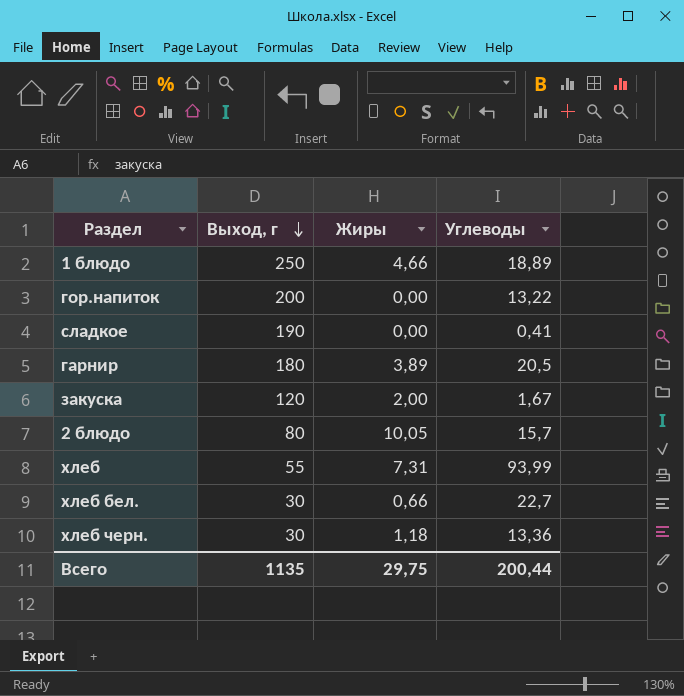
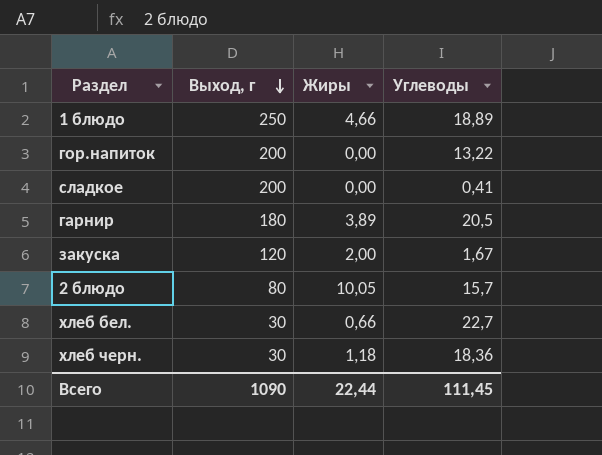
row хлеб: 55 | 7,31 | 93,99 -> none
сладкое | Выход, г: 190 -> 200
хлеб черн. | Углеводы: 13,36 -> 18,36
Всего | Выход, г: 1135 -> 1090
Всего | Жиры: 29,75 -> 22,44
Всего | Углеводы: 200,44 -> 111,45

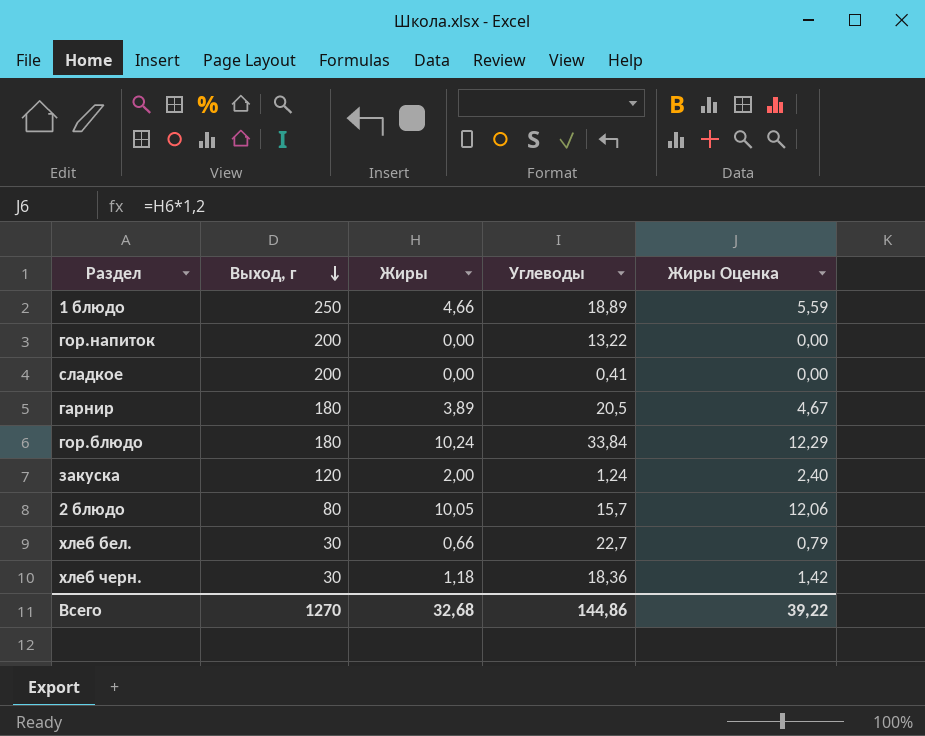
column Жиры Оценка | formula: none -> [Жиры] * 1,2
row гор.блюдо: none -> 180 | 10,24 | 33,84 | 12,29
закуска | Углеводы: 1,67 -> 1,24
Всего | Выход, г: 1090 -> 1270
Всего | Жиры: 22,44 -> 32,68
Всего | Углеводы: 111,45 -> 144,86

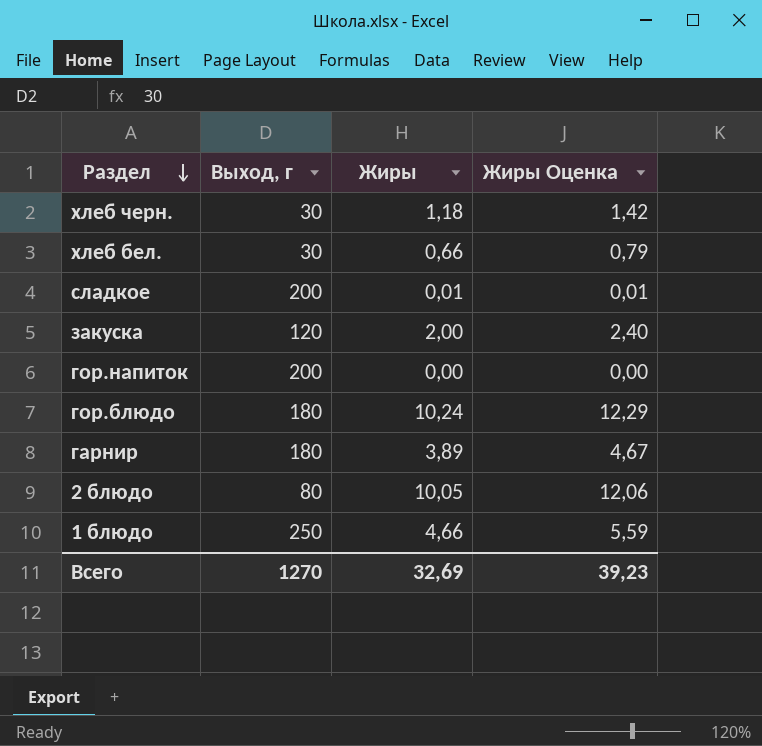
row order: Выход, г descending -> Раздел descending
column Углеводы | position: 4 -> none
сладкое | Жиры: 0,00 -> 0,01
сладкое | Жиры Оценка: 0,00 -> 0,01
Всего | Жиры: 32,68 -> 32,69
Всего | Жиры Оценка: 39,22 -> 39,23

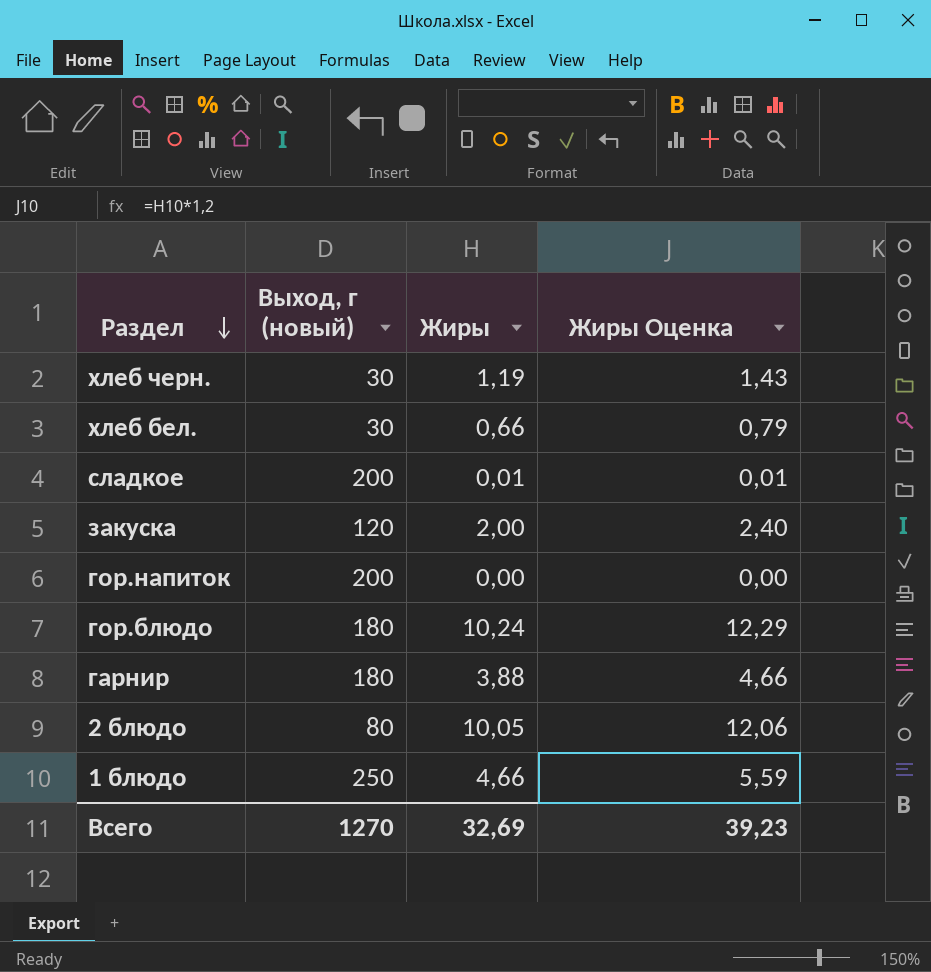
column name: Выход, г -> Выход, г (новый)
хлеб черн. | Жиры: 1,18 -> 1,19
хлеб черн. | Жиры Оценка: 1,42 -> 1,43
гарнир | Жиры: 3,89 -> 3,88
гарнир | Жиры Оценка: 4,67 -> 4,66

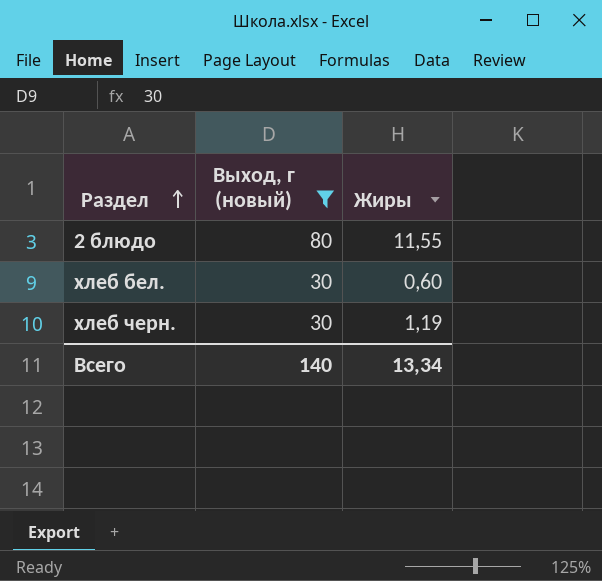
filter: none -> Выход, г (новый) <= 80
row order: Раздел descending -> Раздел ascending
column Жиры Оценка | formula: [Жиры] * 1,2 -> none
2 блюдо | Жиры: 10,05 -> 11,55
хлеб бел. | Жиры: 0,66 -> 0,60
Всего | Выход, г (новый): 1270 -> 140
Всего | Жиры: 32,69 -> 13,34

